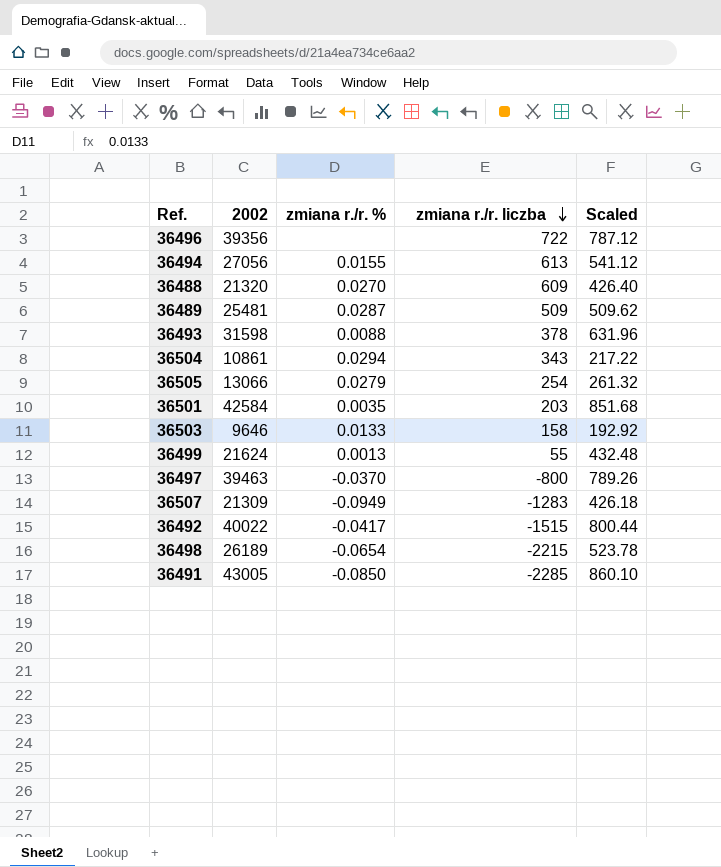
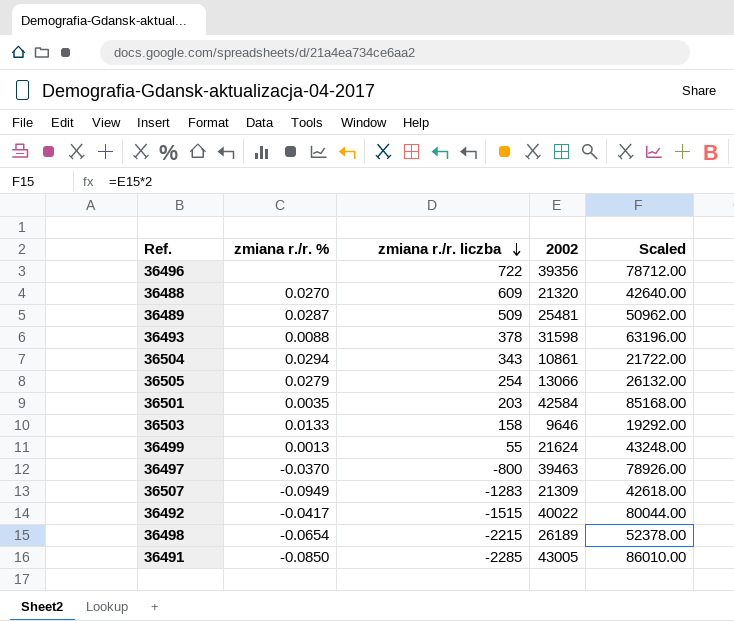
column 2002 | position: 2 -> 4
column Scaled | formula: [2002] * 0.02 -> [2002] * 2
row 36494: 27056 | 0.0155 | 613 | 541.12 -> none

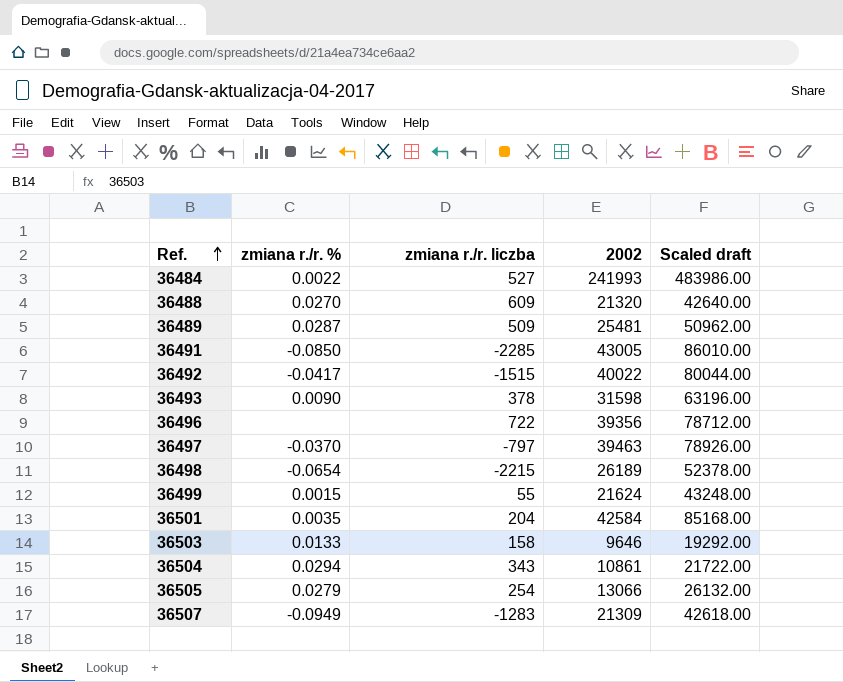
row order: zmiana r./r. liczba descending -> Ref. ascending
column name: Scaled -> Scaled draft
row 36484: none -> 0.0022 | 527 | 241993 | 483986.00
36493 | zmiana r./r. %: 0.0088 -> 0.0090
36497 | zmiana r./r. liczba: -800 -> -797
36499 | zmiana r./r. %: 0.0013 -> 0.0015
36501 | zmiana r./r. liczba: 203 -> 204

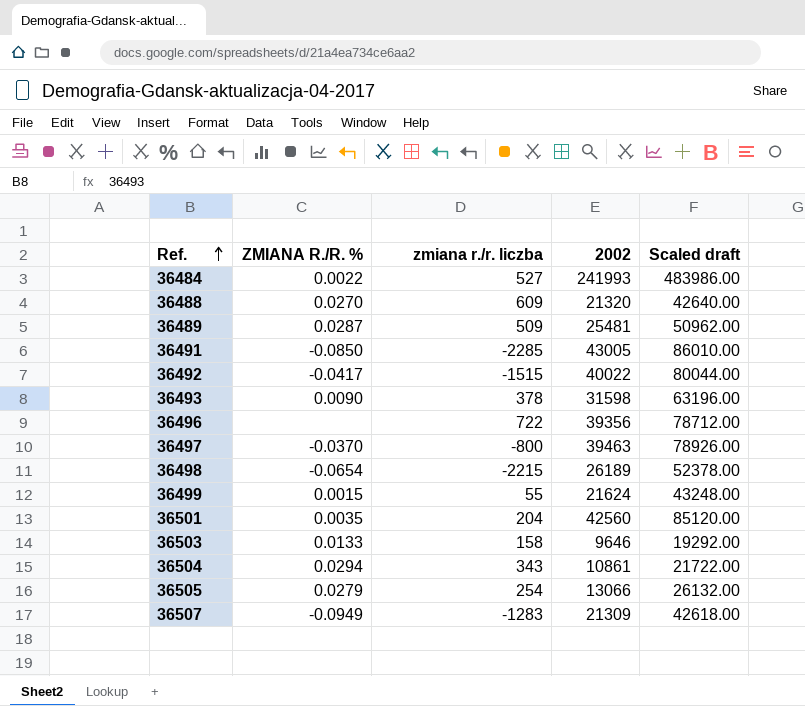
column name: zmiana r./r. % -> ZMIANA R./R. %
36497 | zmiana r./r. liczba: -797 -> -800
36501 | 2002: 42584 -> 42560
36501 | Scaled draft: 85168.00 -> 85120.00

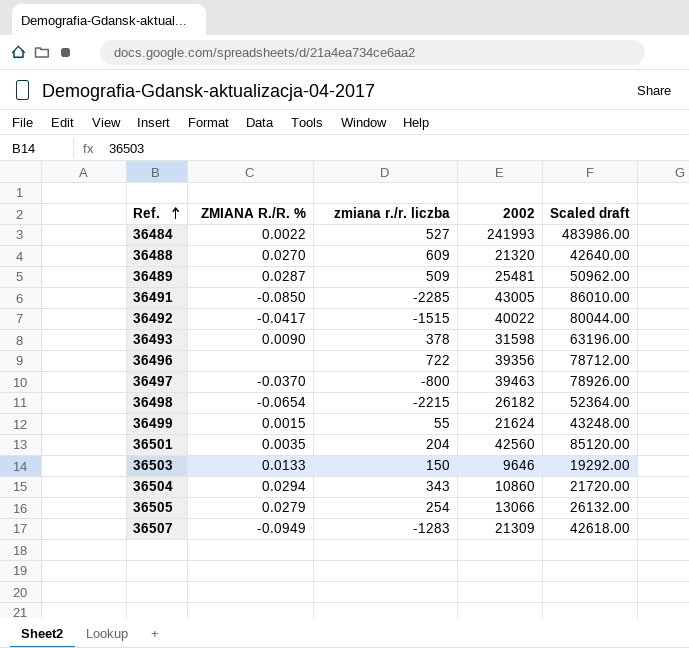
36498 | 2002: 26189 -> 26182
36498 | Scaled draft: 52378.00 -> 52364.00
36503 | zmiana r./r. liczba: 158 -> 150
36504 | 2002: 10861 -> 10860
36504 | Scaled draft: 21722.00 -> 21720.00

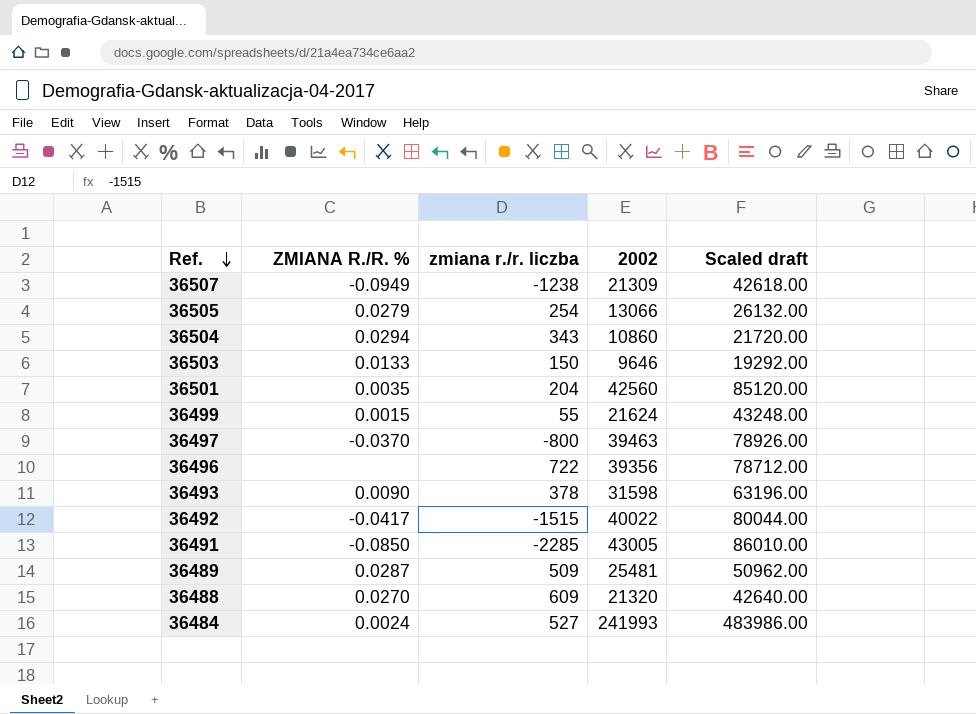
row order: Ref. ascending -> Ref. descending
row 36498: -0.0654 | -2215 | 26182 | 52364.00 -> none
36507 | zmiana r./r. liczba: -1283 -> -1238
36484 | ZMIANA R./R. %: 0.0022 -> 0.0024

